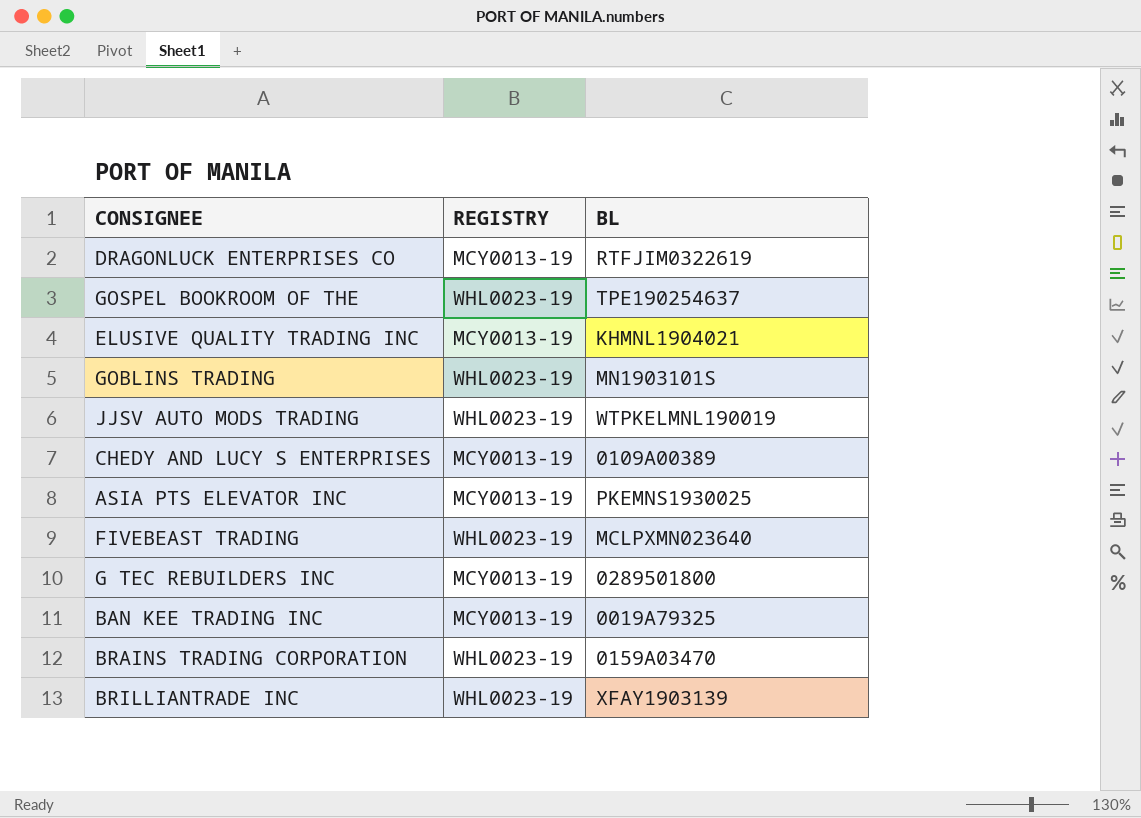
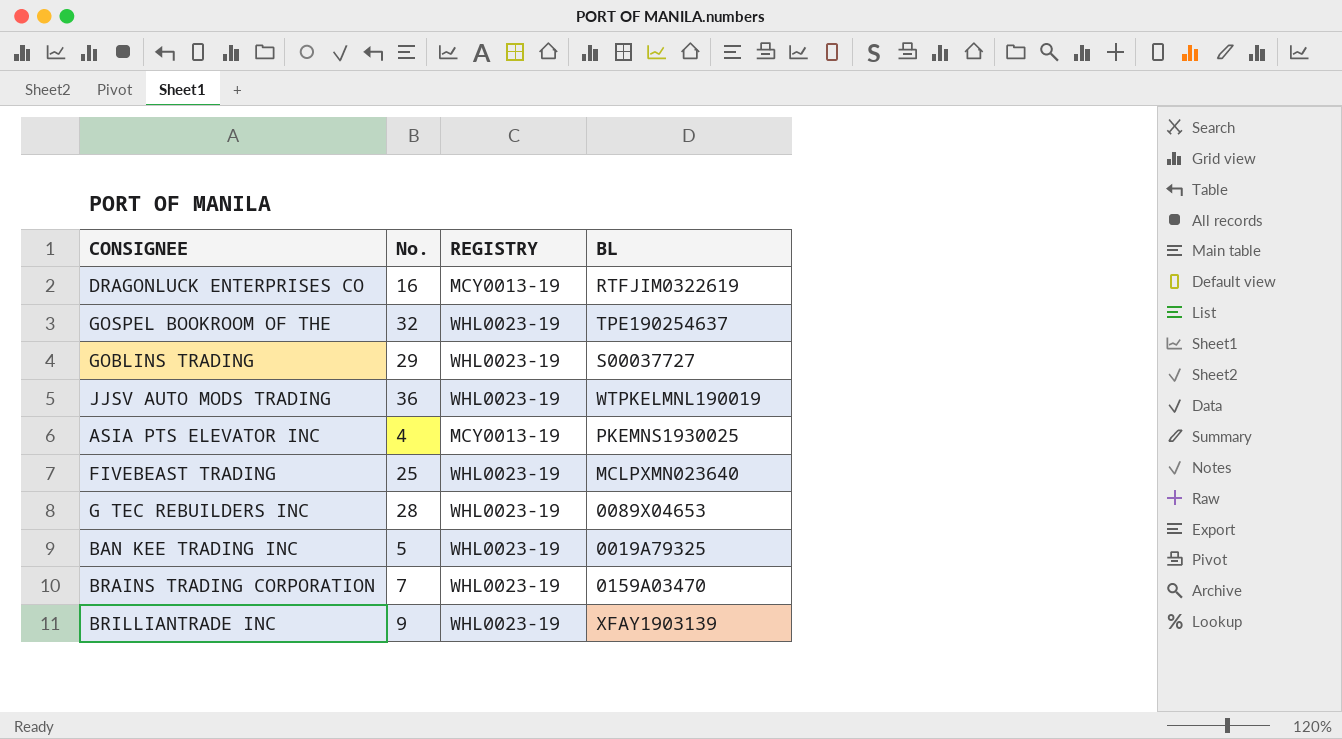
column No. | position: none -> 2
row ELUSIVE QUALITY TRADING INC: MCY0013-19 | KHMNL1904021 -> none
row CHEDY AND LUCY S ENTERPRISES: MCY0013-19 | 0109A00389 -> none
GOBLINS TRADING | BL: MN1903101S -> S00037727
G TEC REBUILDERS INC | REGISTRY: MCY0013-19 -> WHL0023-19
G TEC REBUILDERS INC | BL: 0289501800 -> 0089X04653
BAN KEE TRADING INC | REGISTRY: MCY0013-19 -> WHL0023-19

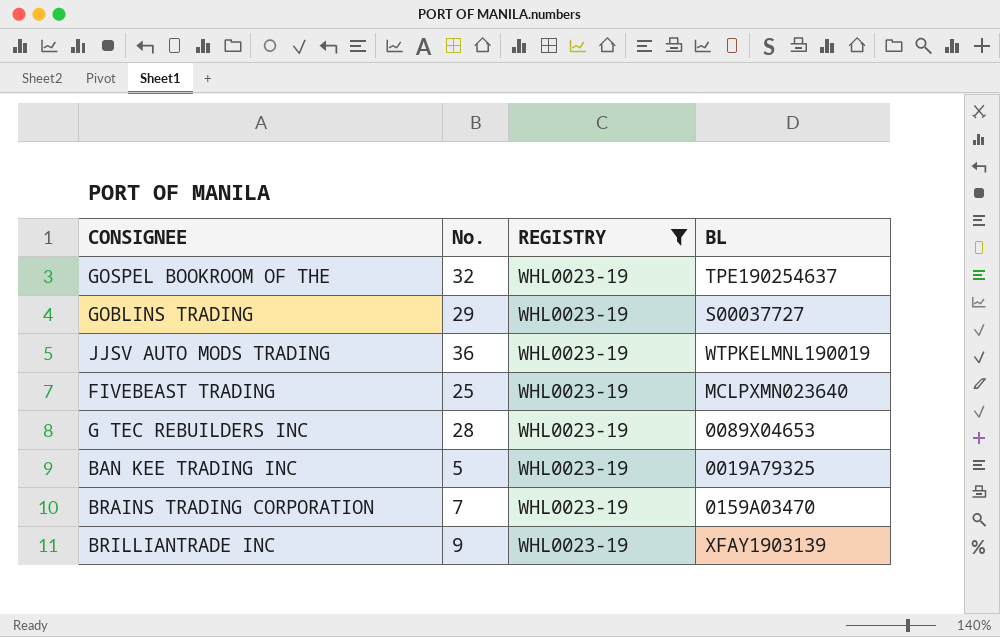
filter: none -> REGISTRY = WHL0023-19

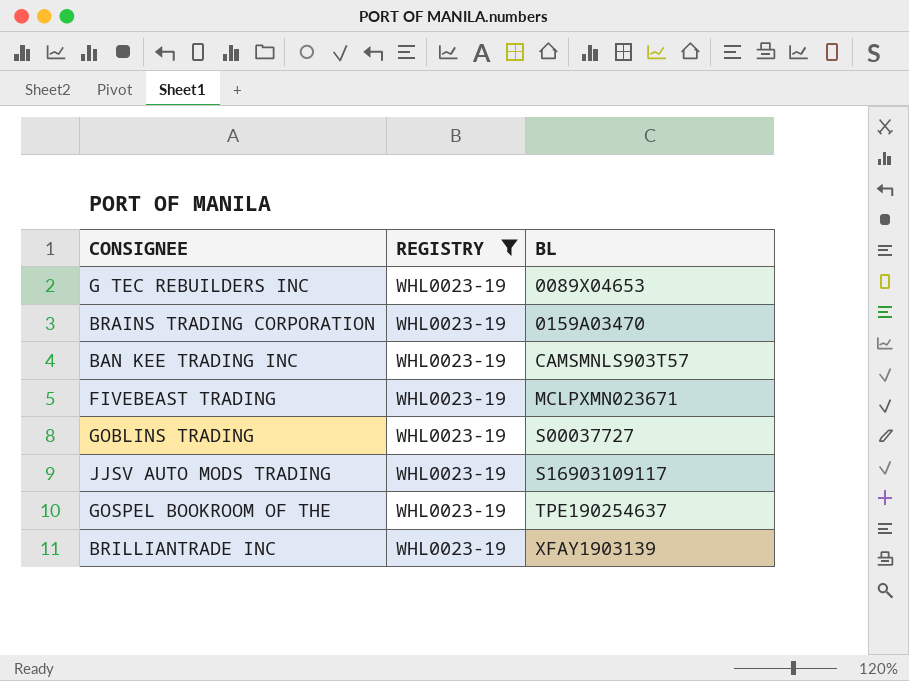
row order: none -> BL ascending
column No. | position: 2 -> none
BAN KEE TRADING INC | BL: 0019A79325 -> CAMSMNLS903T57
FIVEBEAST TRADING | BL: MCLPXMN023640 -> MCLPXMN023671
JJSV AUTO MODS TRADING | BL: WTPKELMNL190019 -> S16903109117

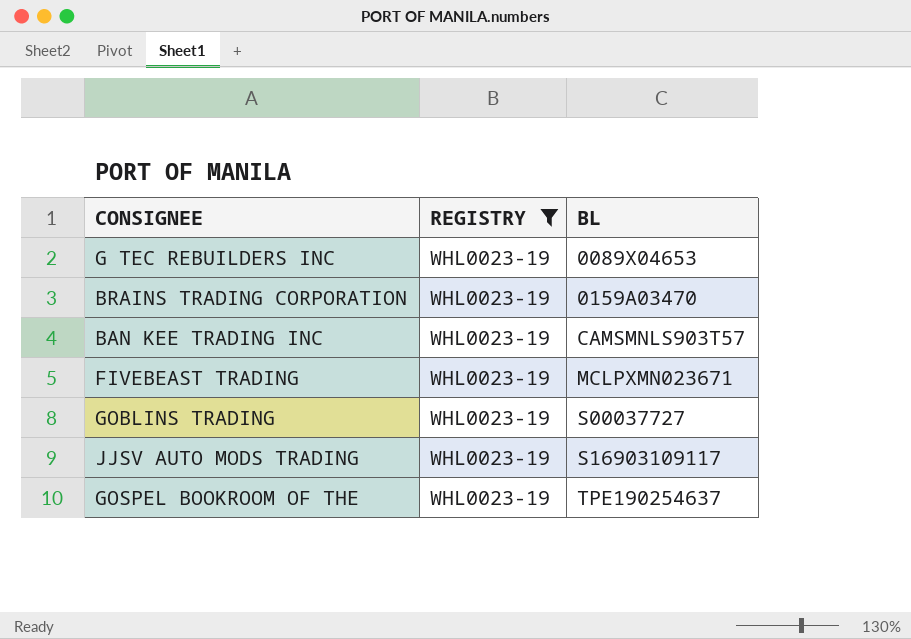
row BRILLIANTRADE INC: WHL0023-19 | XFAY1903139 -> none

